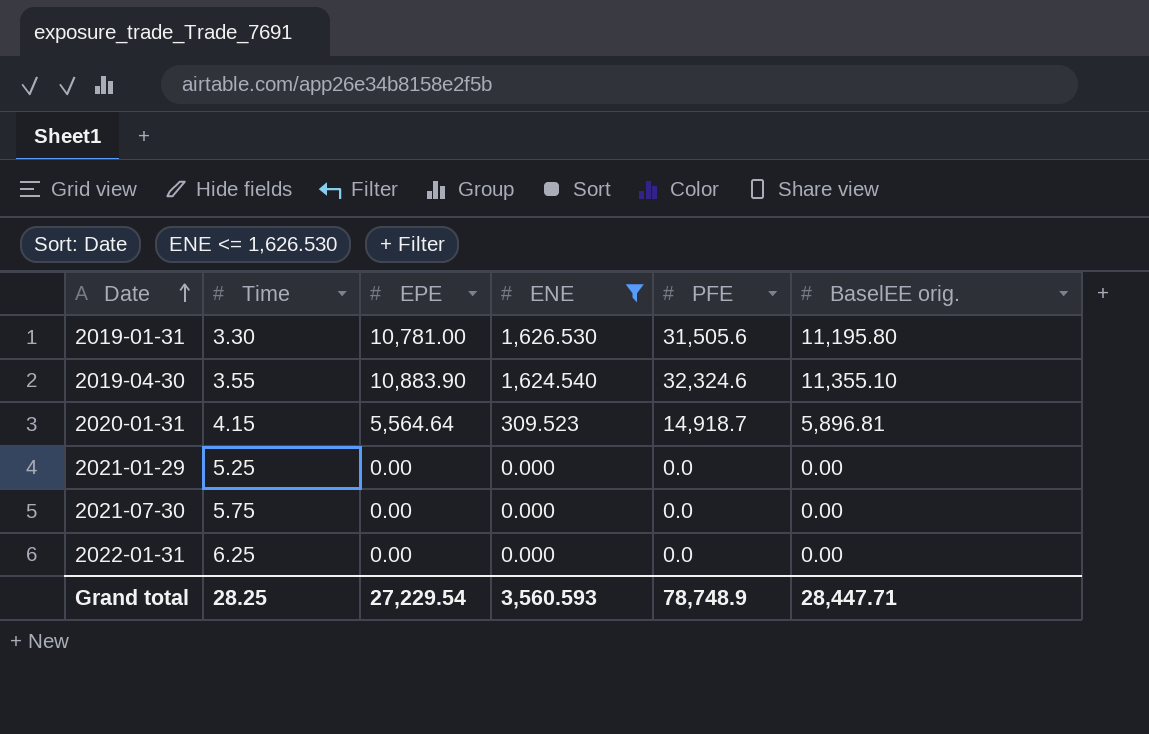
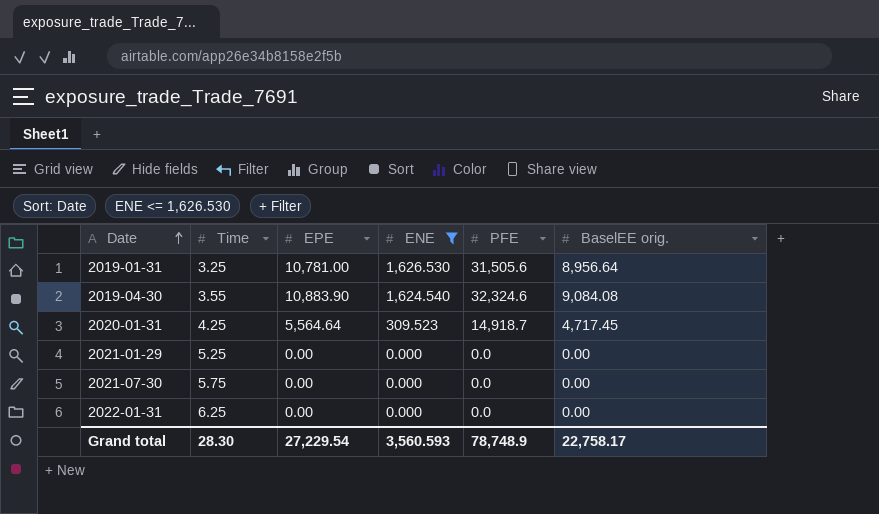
2019-01-31 | Time: 3.30 -> 3.25
2019-01-31 | BaselEE orig.: 11,195.80 -> 8,956.64
2019-04-30 | BaselEE orig.: 11,355.10 -> 9,084.08
2020-01-31 | Time: 4.15 -> 4.25
2020-01-31 | BaselEE orig.: 5,896.81 -> 4,717.45
Grand total | Time: 28.25 -> 28.30
Grand total | BaselEE orig.: 28,447.71 -> 22,758.17

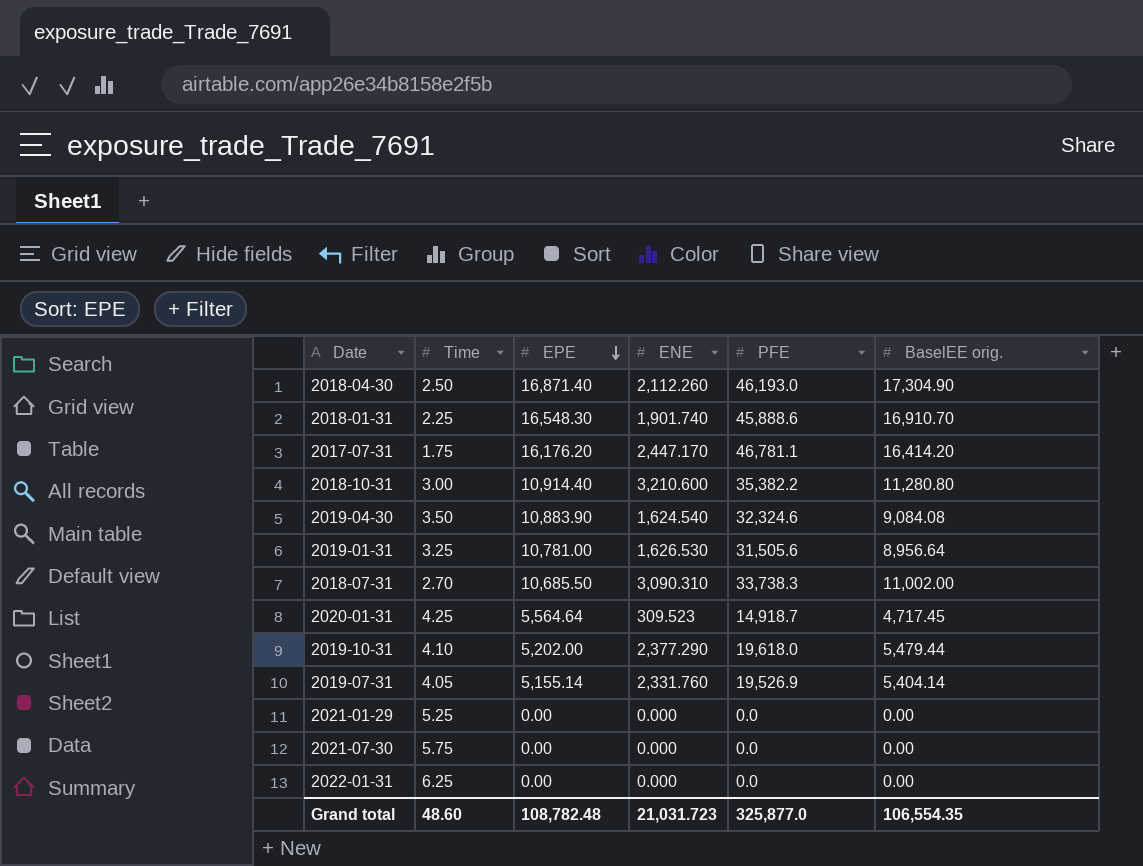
filter: ENE <= 1,626.530 -> none
row order: Date ascending -> EPE descending
2019-04-30 | Time: 3.55 -> 3.50
Grand total | Time: 28.30 -> 48.60
Grand total | EPE: 27,229.54 -> 108,782.48
Grand total | ENE: 3,560.593 -> 21,031.723
Grand total | PFE: 78,748.9 -> 325,877.0
Grand total | BaselEE orig.: 22,758.17 -> 106,554.35

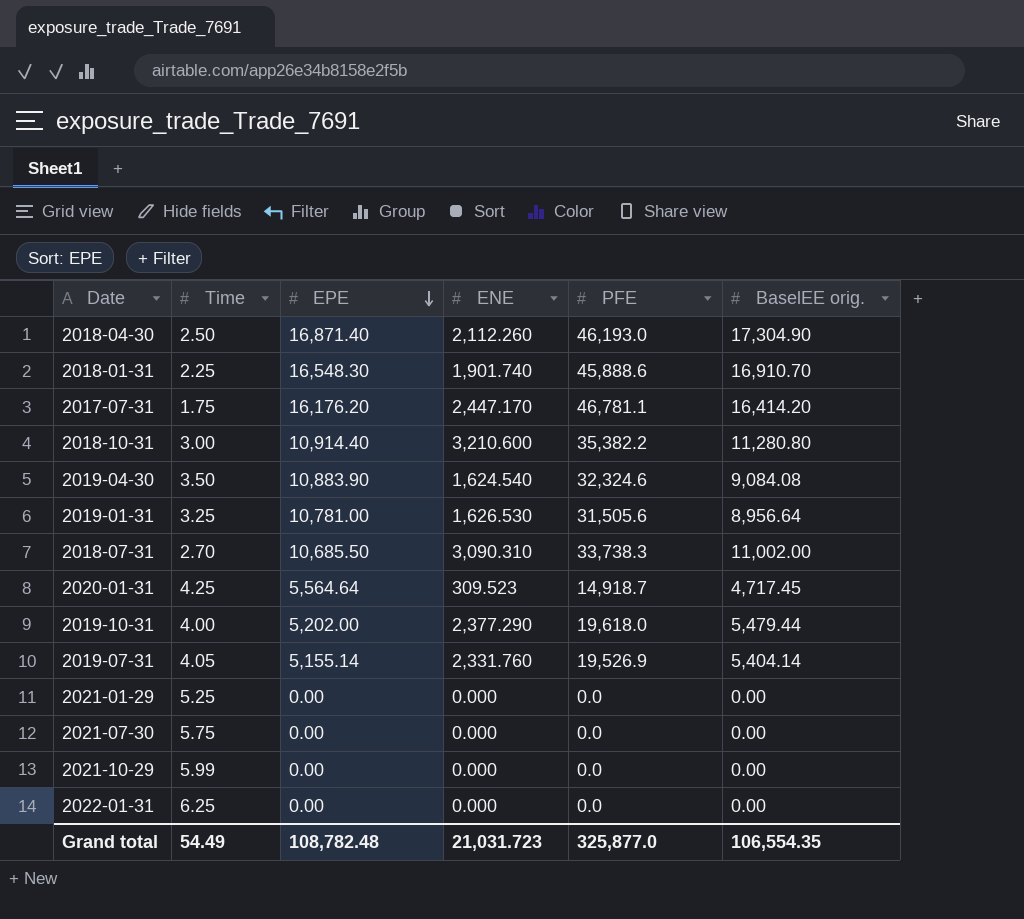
2019-10-31 | Time: 4.10 -> 4.00
row 2021-10-29: none -> 5.99 | 0.00 | 0.000 | 0.0 | 0.00
Grand total | Time: 48.60 -> 54.49

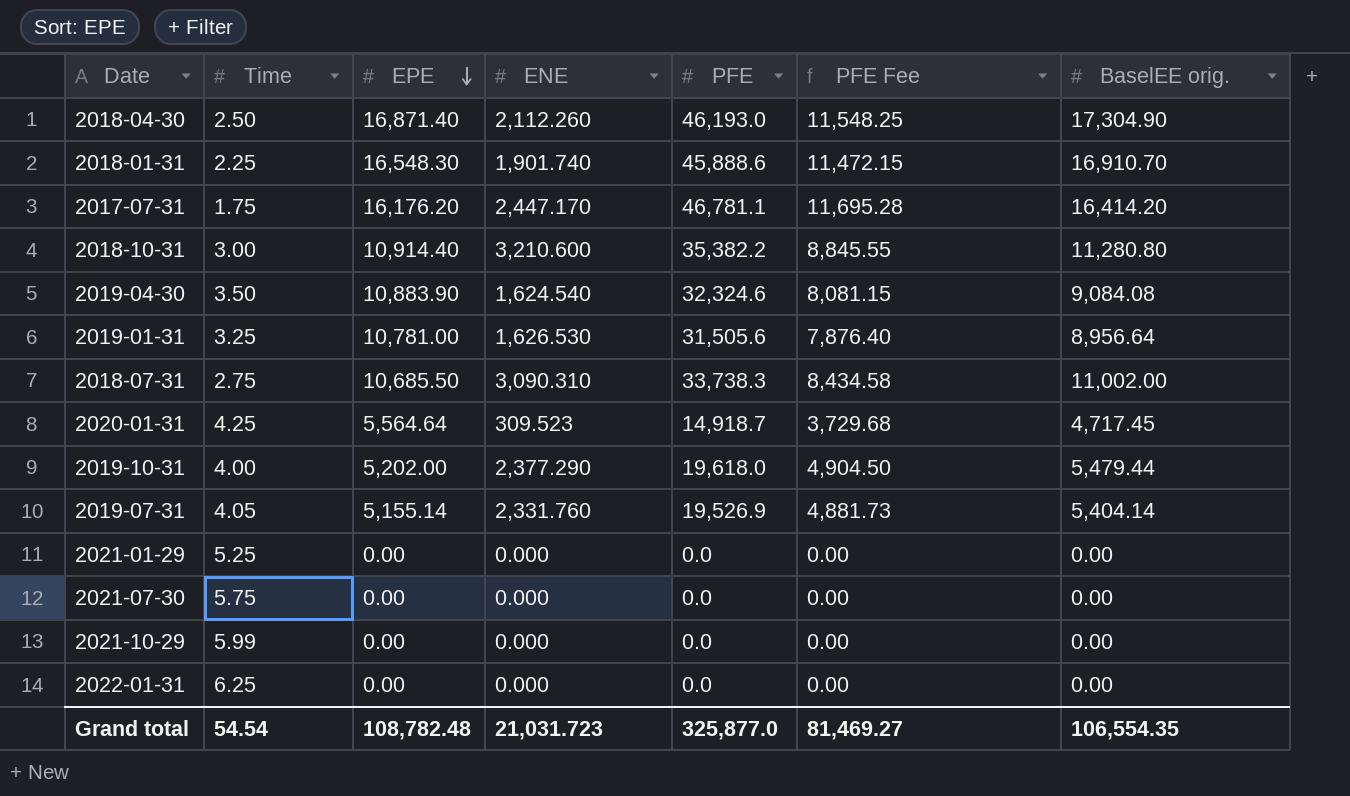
column PFE Fee | formula: none -> [PFE] * 0.25
2018-07-31 | Time: 2.70 -> 2.75
Grand total | Time: 54.49 -> 54.54

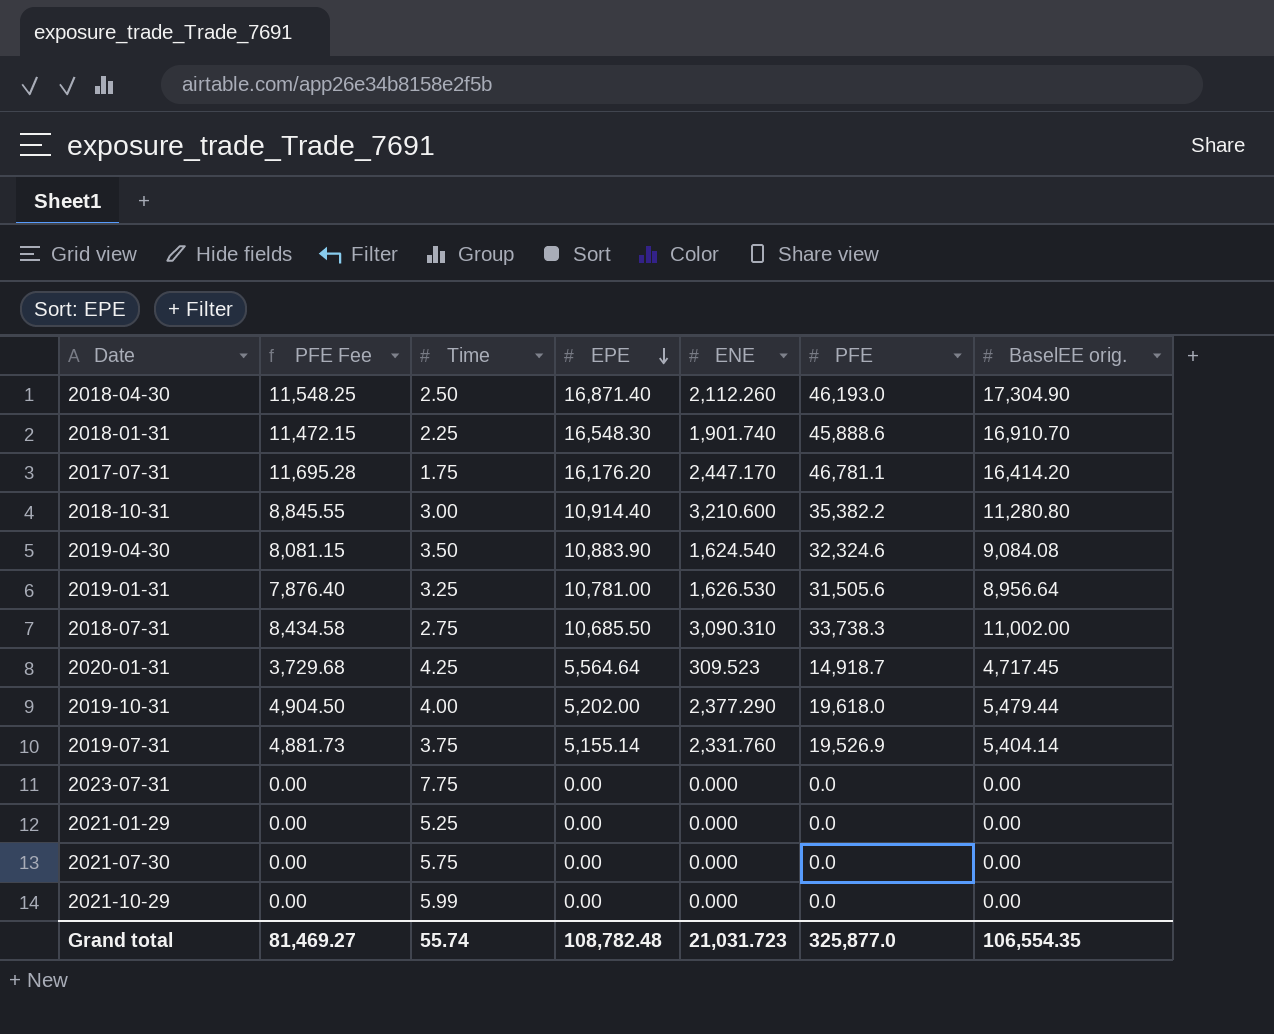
column PFE Fee | position: 6 -> 2
row 2022-01-31: 6.25 | 0.00 | 0.000 | 0.0 | 0.00 | 0.00 -> none
2019-07-31 | Time: 4.05 -> 3.75
row 2023-07-31: none -> 0.00 | 7.75 | 0.00 | 0.000 | 0.0 | 0.00
Grand total | Time: 54.54 -> 55.74

